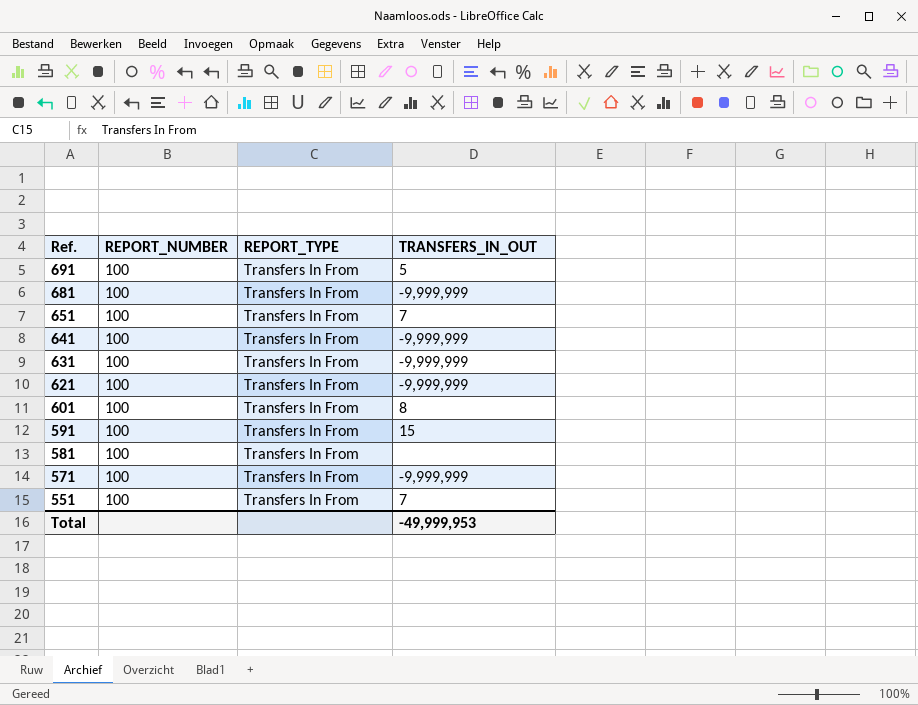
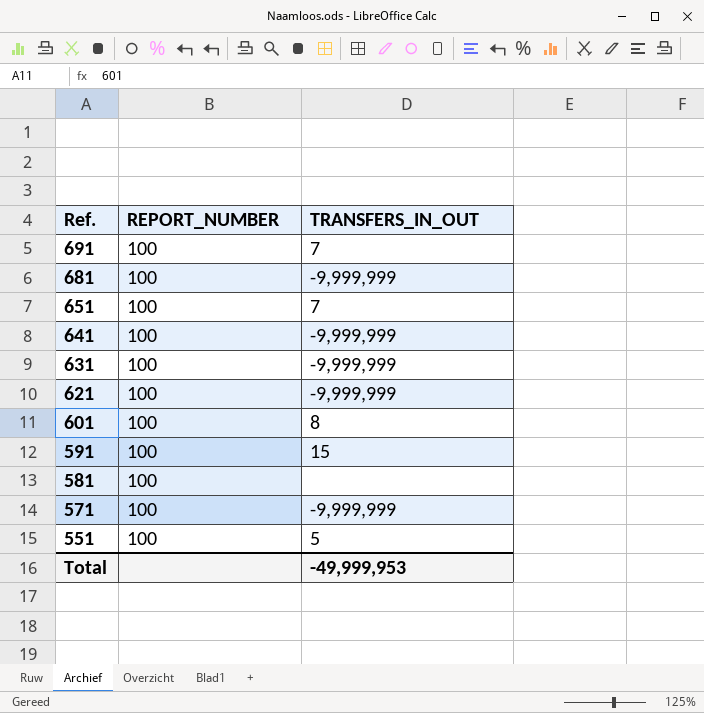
column REPORT_TYPE | position: 3 -> none
691 | TRANSFERS_IN_OUT: 5 -> 7
551 | TRANSFERS_IN_OUT: 7 -> 5

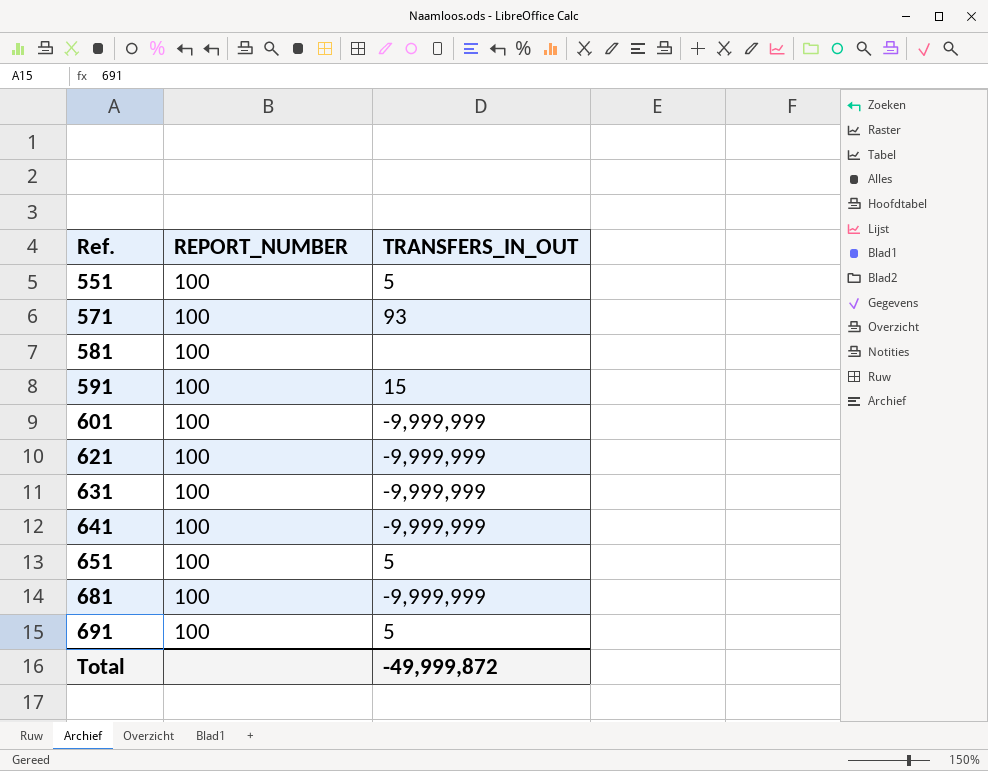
row order: Ref. descending -> Ref. ascending
571 | TRANSFERS_IN_OUT: -9,999,999 -> 93
601 | TRANSFERS_IN_OUT: 8 -> -9,999,999
651 | TRANSFERS_IN_OUT: 7 -> 5
691 | TRANSFERS_IN_OUT: 7 -> 5
Total | TRANSFERS_IN_OUT: -49,999,953 -> -49,999,872

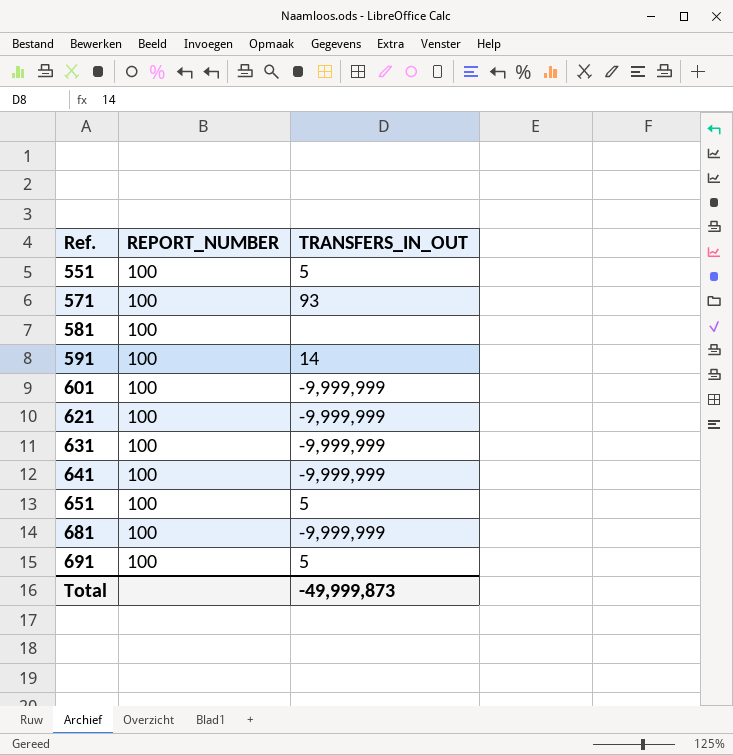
591 | TRANSFERS_IN_OUT: 15 -> 14
Total | TRANSFERS_IN_OUT: -49,999,872 -> -49,999,873

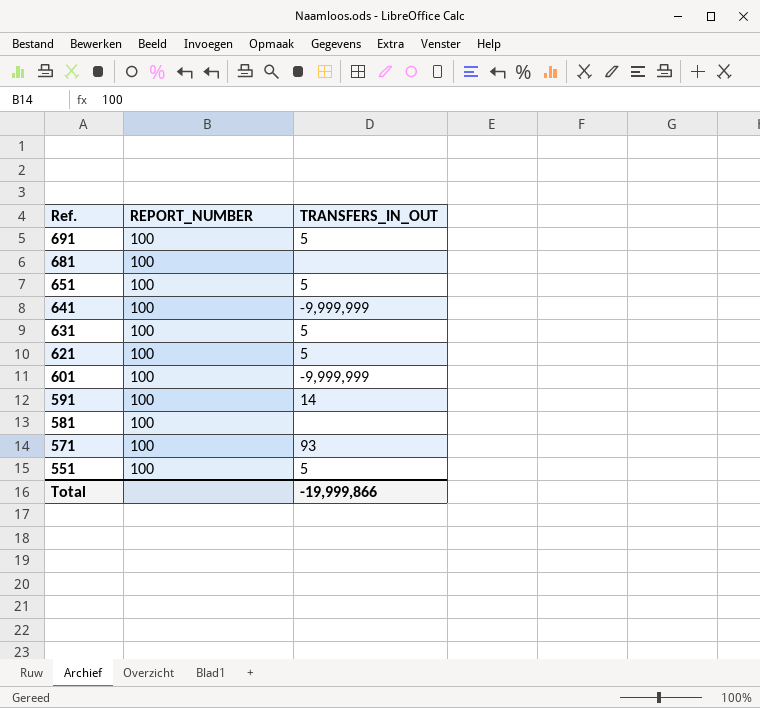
row order: Ref. ascending -> Ref. descending
681 | TRANSFERS_IN_OUT: -9,999,999 -> none
631 | TRANSFERS_IN_OUT: -9,999,999 -> 5
621 | TRANSFERS_IN_OUT: -9,999,999 -> 5
Total | TRANSFERS_IN_OUT: -49,999,873 -> -19,999,866

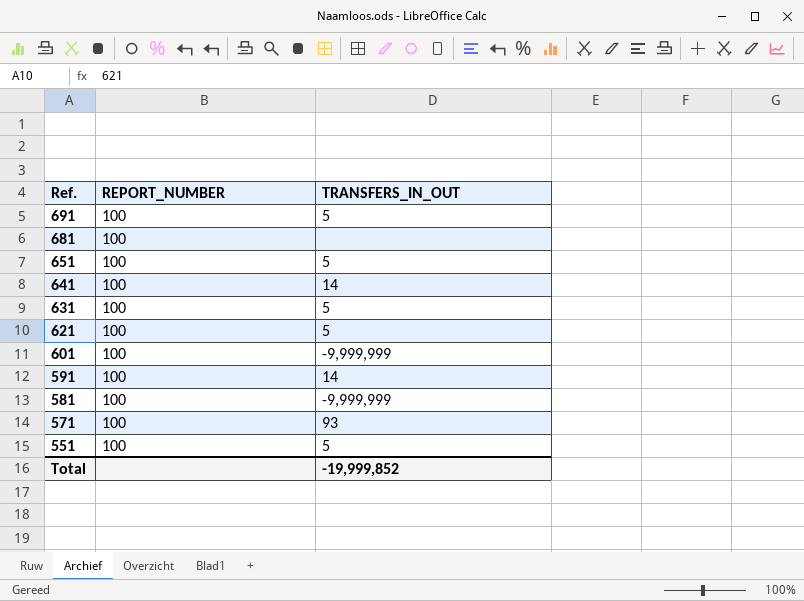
641 | TRANSFERS_IN_OUT: -9,999,999 -> 14
581 | TRANSFERS_IN_OUT: none -> -9,999,999
Total | TRANSFERS_IN_OUT: -19,999,866 -> -19,999,852

